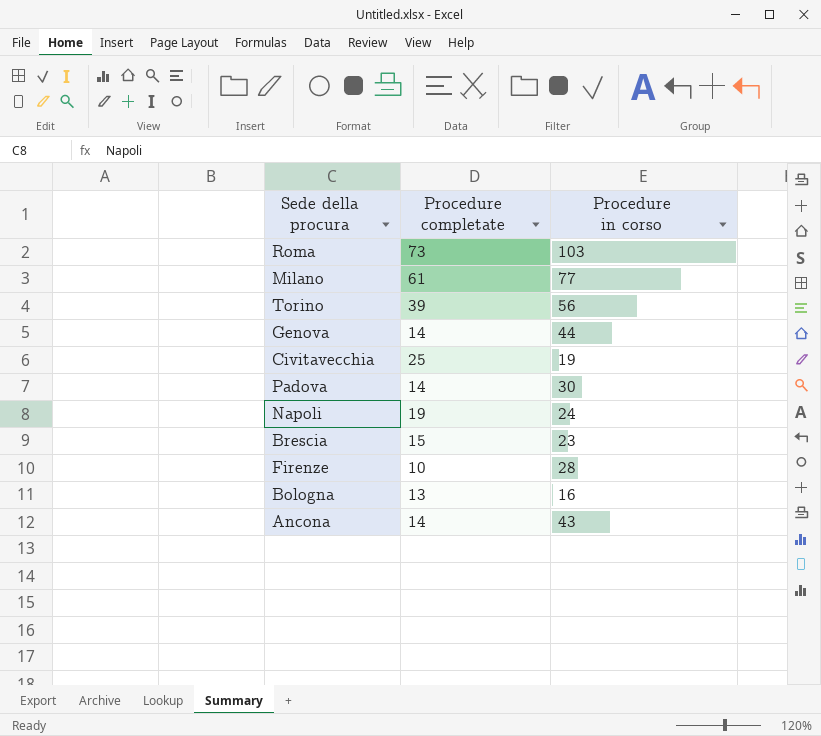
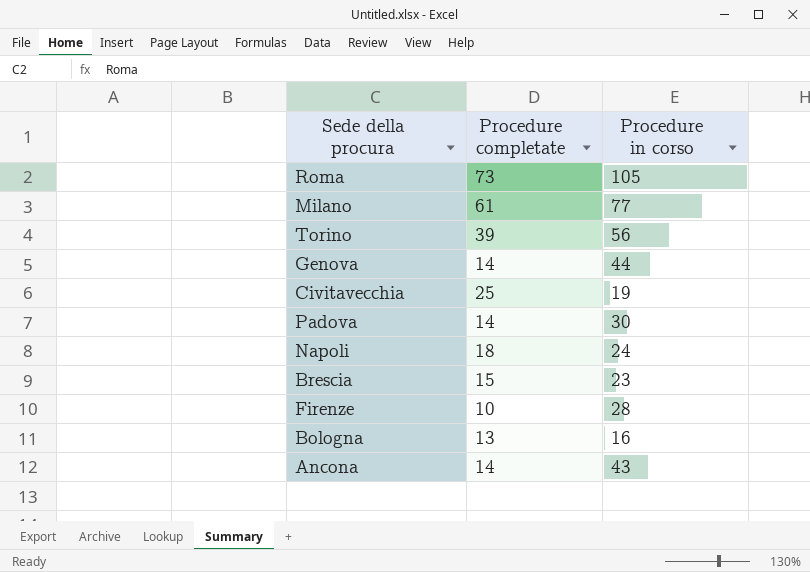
Roma | Procedure in corso: 103 -> 105
Napoli | Procedure completate: 19 -> 18

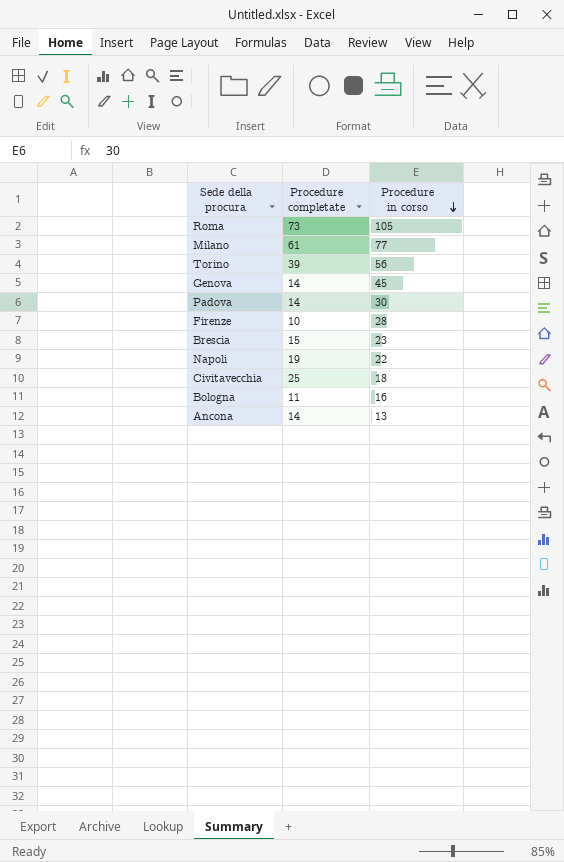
row order: none -> Procedure in corso descending
Genova | Procedure in corso: 44 -> 45
Napoli | Procedure completate: 18 -> 19
Napoli | Procedure in corso: 24 -> 22
Civitavecchia | Procedure in corso: 19 -> 18
Bologna | Procedure completate: 13 -> 11
Ancona | Procedure in corso: 43 -> 13

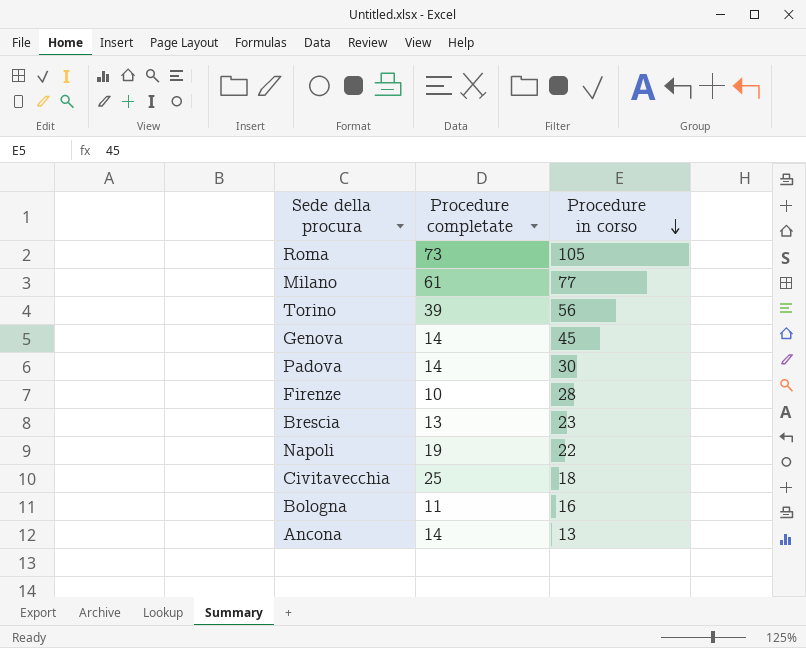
Brescia | Procedure completate: 15 -> 13

